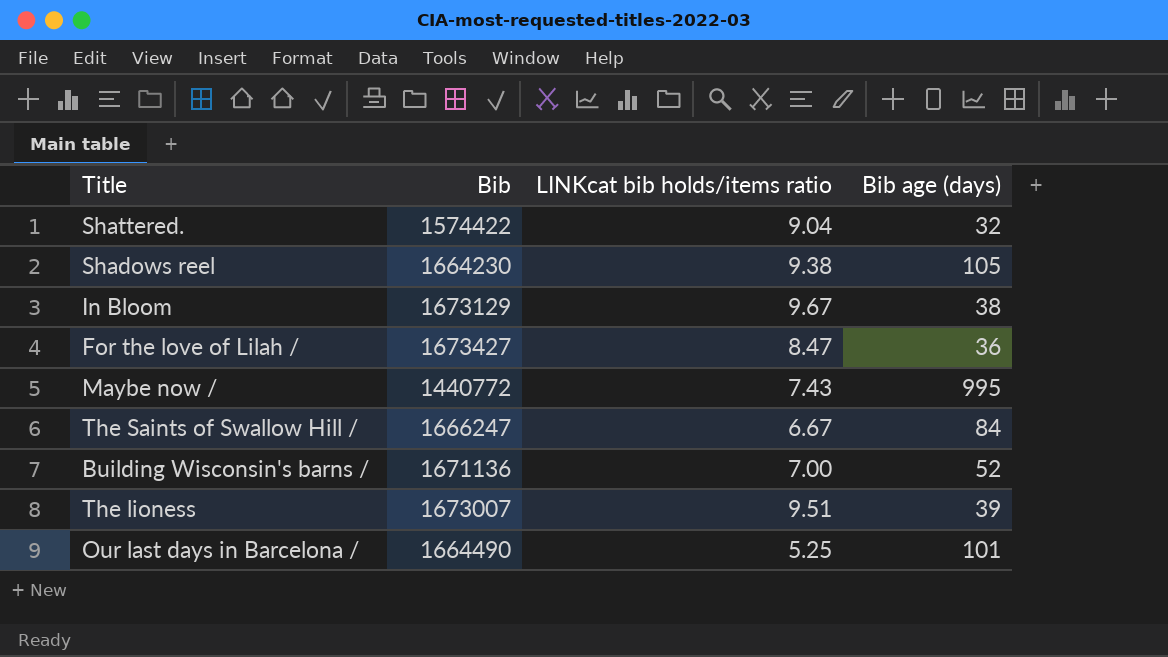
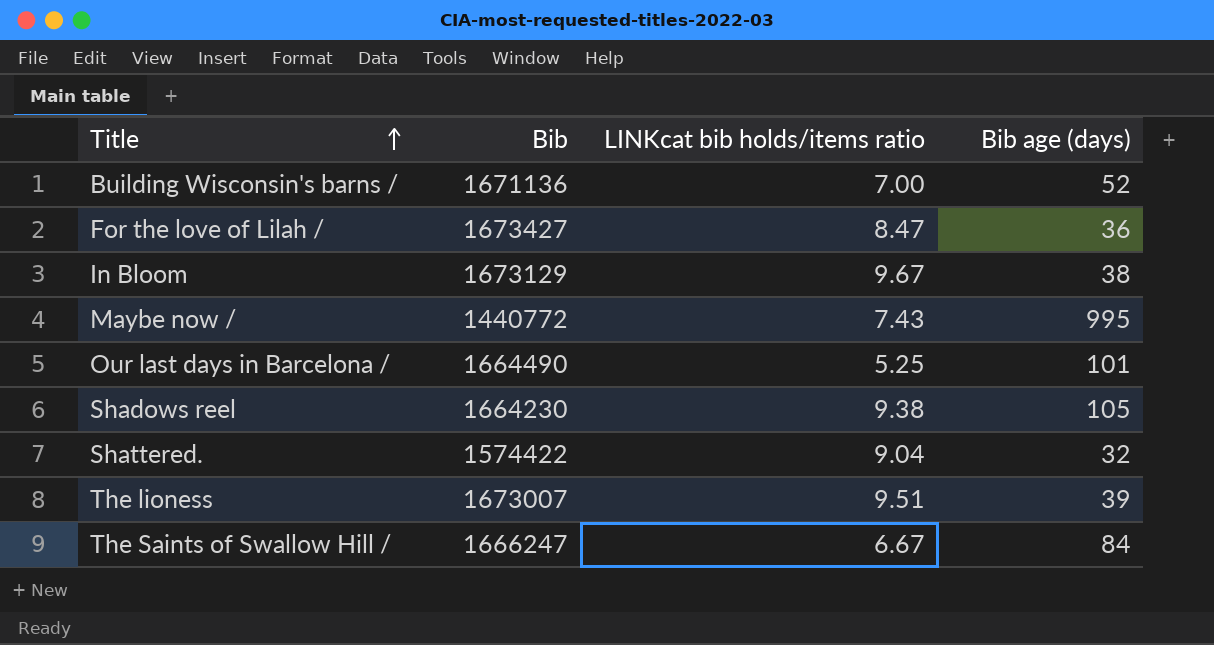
row order: none -> Title ascending

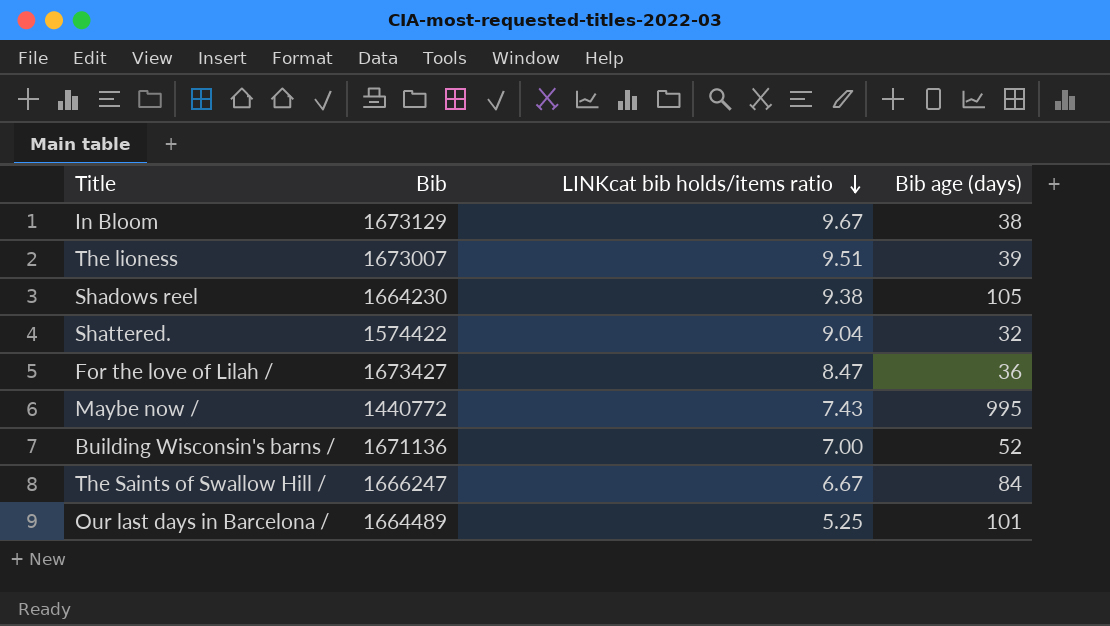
row order: Title ascending -> LINKcat bib holds/items ratio descending
Our last days in Barcelona / | Bib: 1664490 -> 1664489

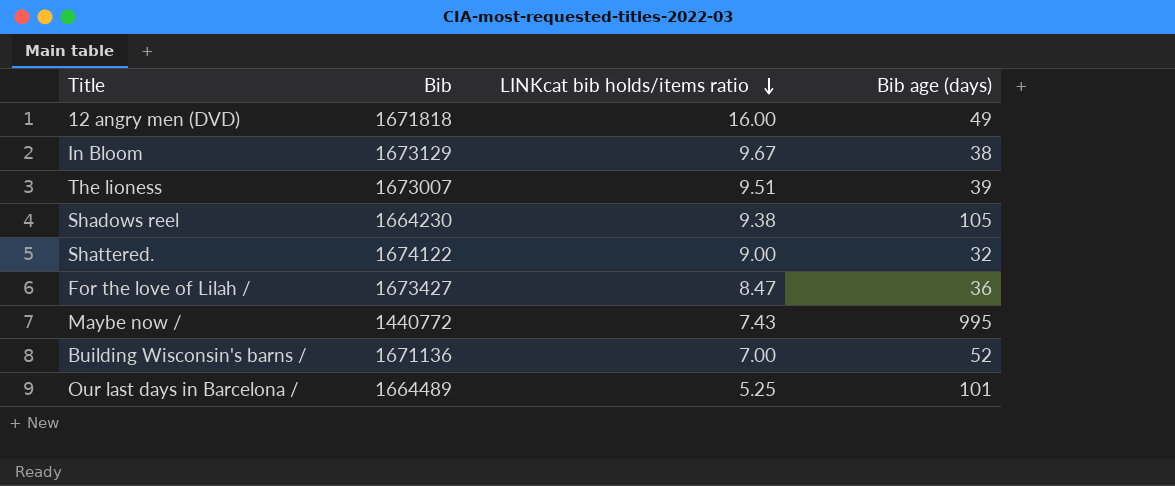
row The Saints of Swallow Hill /: 1666247 | 6.67 | 84 -> none
row 12 angry men (DVD): none -> 1671818 | 16.00 | 49
Shattered. | Bib: 1574422 -> 1674122
Shattered. | LINKcat bib holds/items ratio: 9.04 -> 9.00

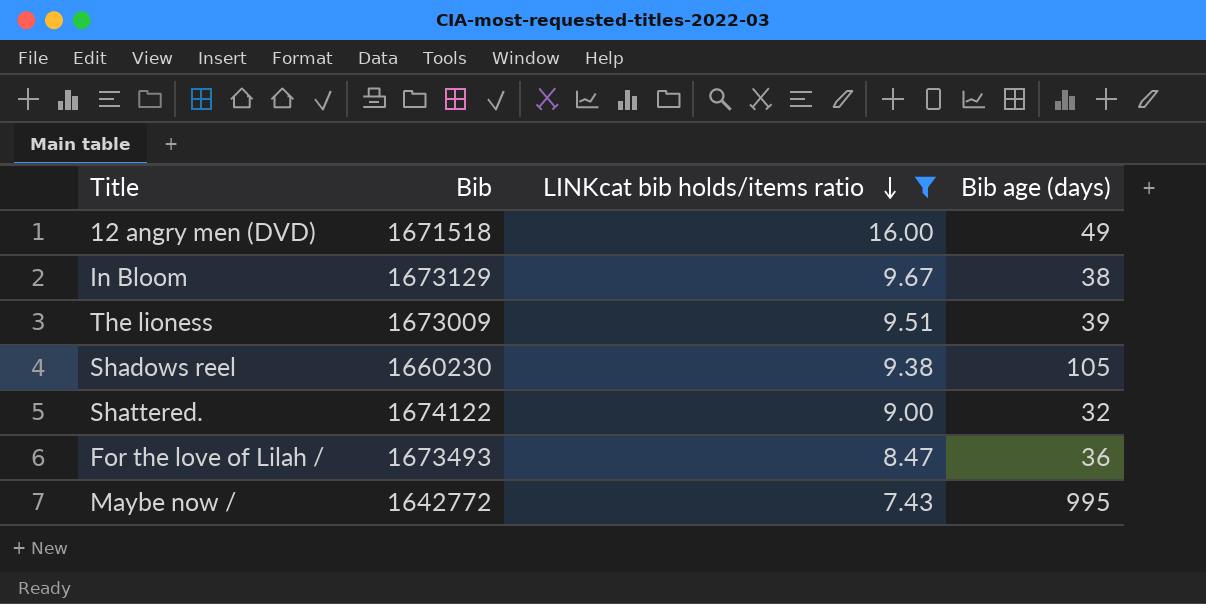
filter: none -> LINKcat bib holds/items ratio >= 7.43
12 angry men (DVD) | Bib: 1671818 -> 1671518
The lioness | Bib: 1673007 -> 1673009
Shadows reel | Bib: 1664230 -> 1660230
For the love of Lilah / | Bib: 1673427 -> 1673493
Maybe now / | Bib: 1440772 -> 1642772

